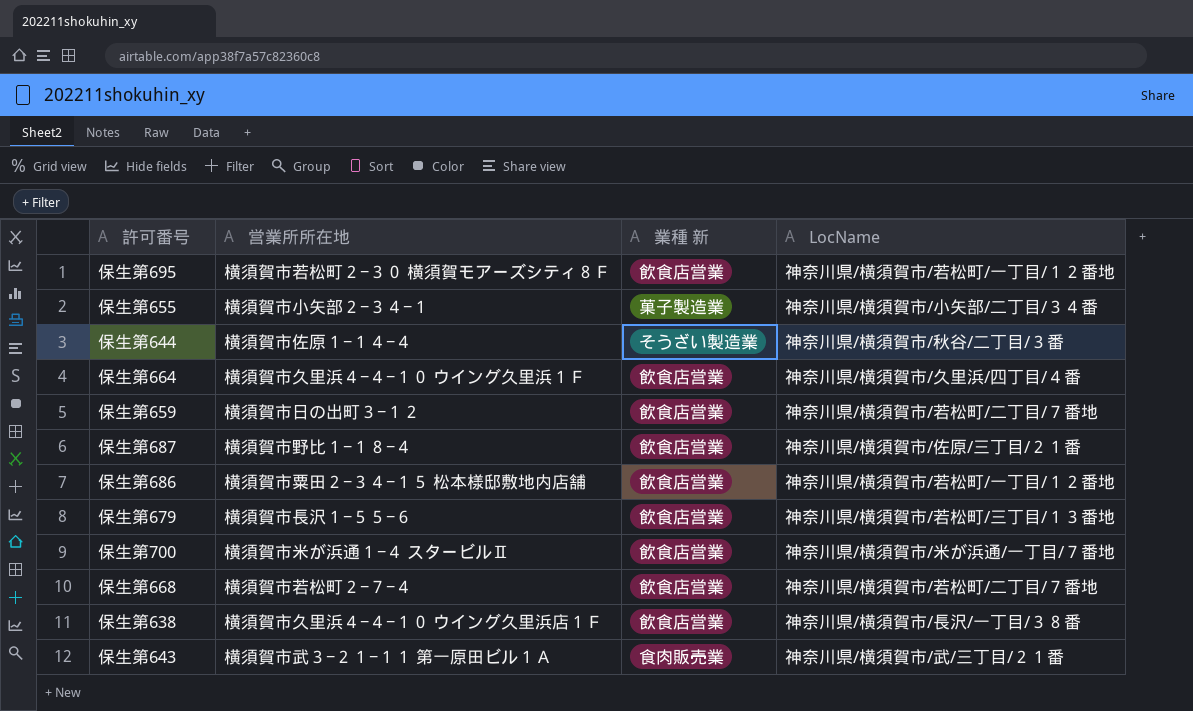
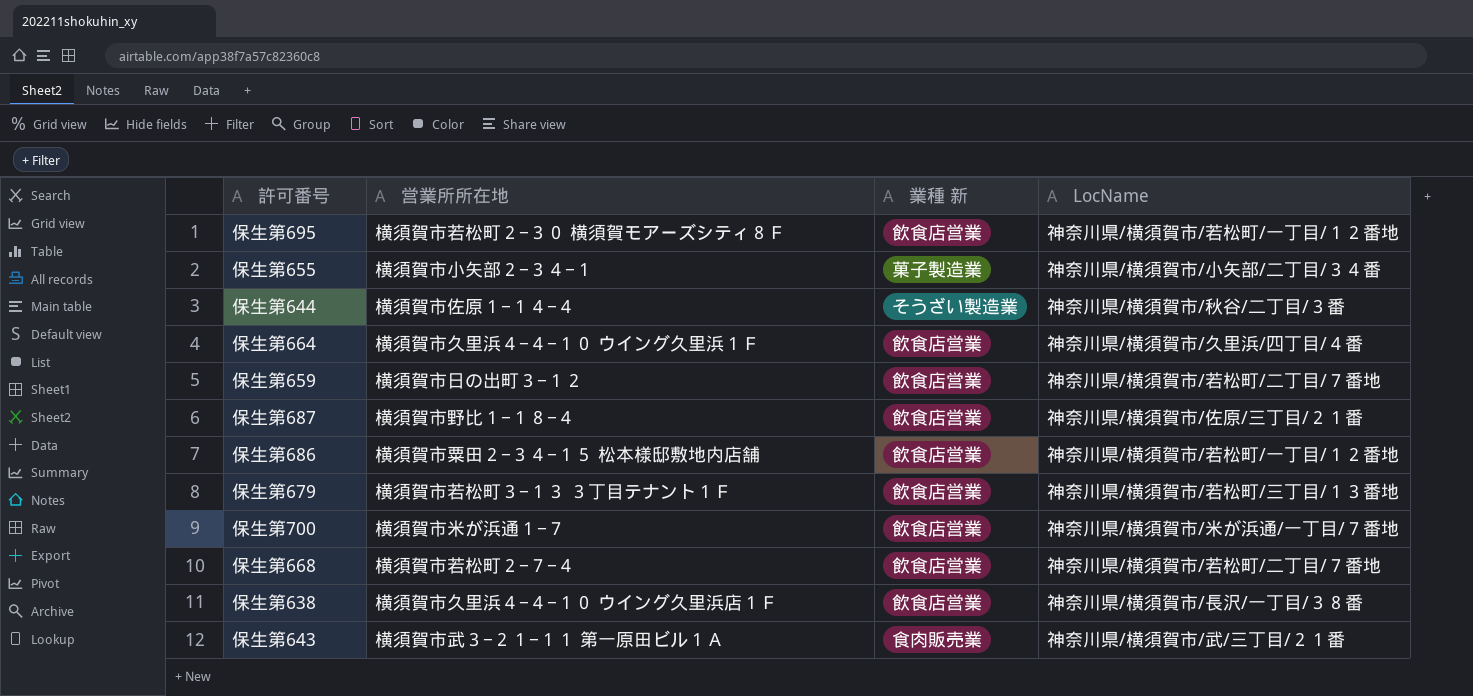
保生第679 | 営業所所在地: 横須賀市長沢１−５５−６ -> 横須賀市若松町３−１３ ３丁目テナント１Ｆ
保生第700 | 営業所所在地: 横須賀市米が浜通１−４ スタービルⅡ -> 横須賀市米が浜通１−７

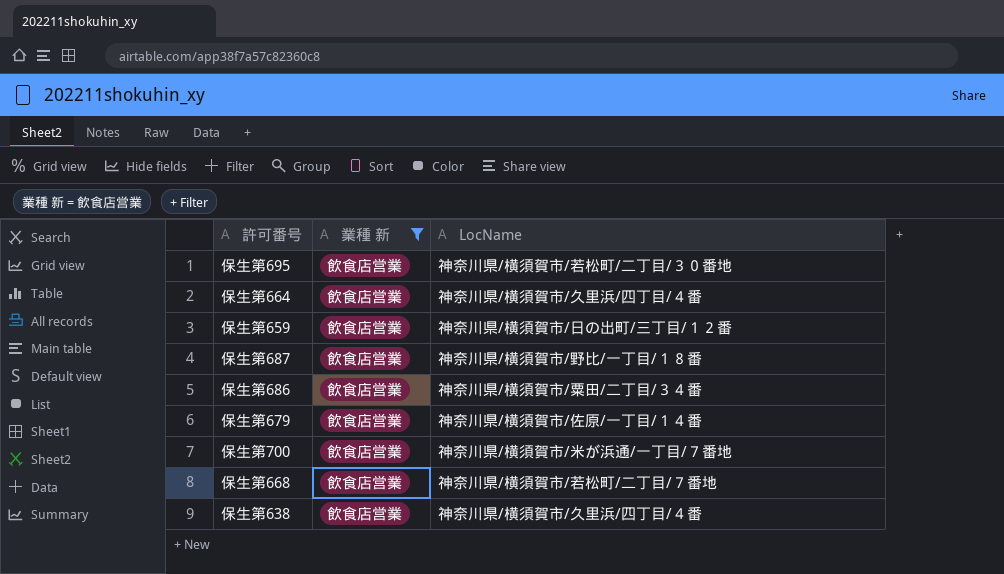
filter: none -> 業種 新 = 飲食店営業
column 営業所所在地 | position: 2 -> none
保生第695 | LocName: 神奈川県/横須賀市/若松町/一丁目/１２番地 -> 神奈川県/横須賀市/若松町/二丁目/３０番地
保生第659 | LocName: 神奈川県/横須賀市/若松町/二丁目/７番地 -> 神奈川県/横須賀市/日の出町/三丁目/１２番
保生第687 | LocName: 神奈川県/横須賀市/佐原/三丁目/２１番 -> 神奈川県/横須賀市/野比/一丁目/１８番
保生第686 | LocName: 神奈川県/横須賀市/若松町/一丁目/１２番地 -> 神奈川県/横須賀市/粟田/二丁目/３４番
保生第679 | LocName: 神奈川県/横須賀市/若松町/三丁目/１３番地 -> 神奈川県/横須賀市/佐原/一丁目/１４番
保生第638 | LocName: 神奈川県/横須賀市/長沢/一丁目/３８番 -> 神奈川県/横須賀市/久里浜/四丁目/４番

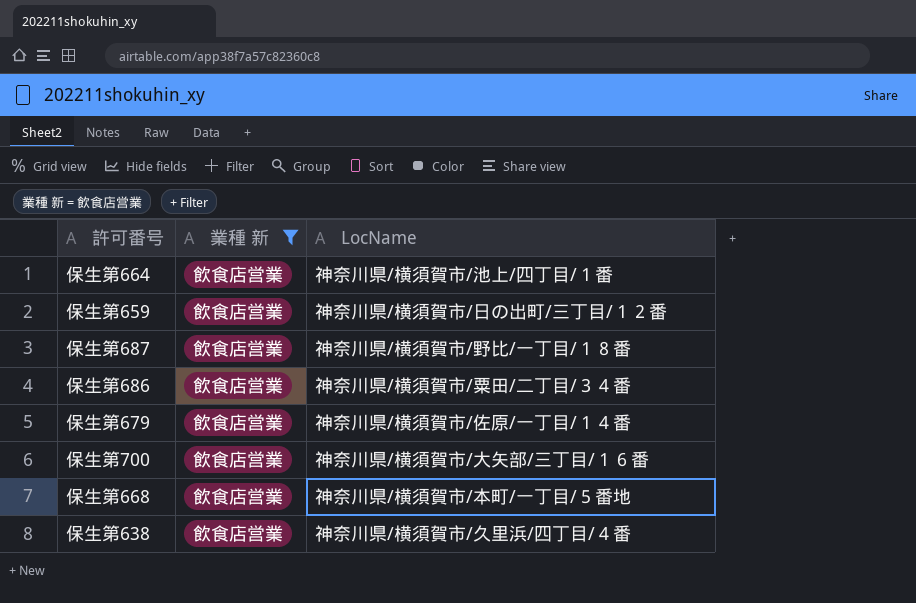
row 保生第695: 飲食店営業 | 神奈川県/横須賀市/若松町/二丁目/３０番地 -> none
保生第664 | LocName: 神奈川県/横須賀市/久里浜/四丁目/４番 -> 神奈川県/横須賀市/池上/四丁目/１番
保生第700 | LocName: 神奈川県/横須賀市/米が浜通/一丁目/７番地 -> 神奈川県/横須賀市/大矢部/三丁目/１６番
保生第668 | LocName: 神奈川県/横須賀市/若松町/二丁目/７番地 -> 神奈川県/横須賀市/本町/一丁目/５番地

